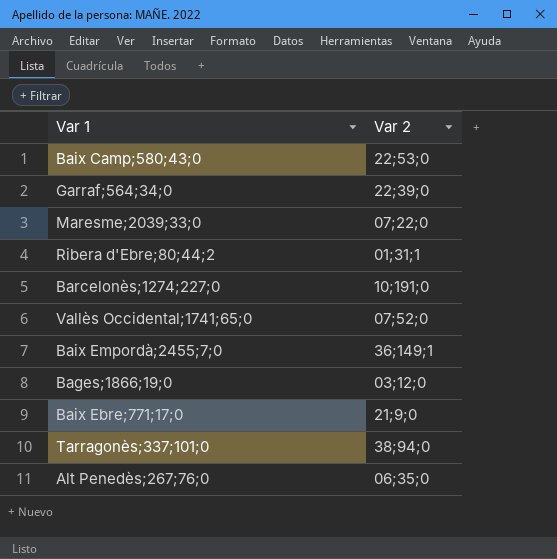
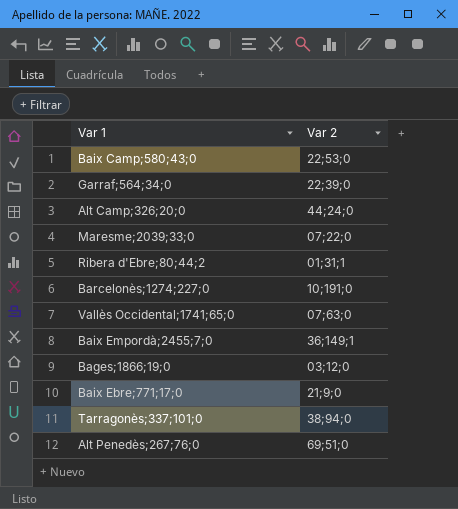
row Alt Camp;326;20;0: none -> 44;24;0
Vallès Occidental;1741;65;0 | Var 2: 07;52;0 -> 07;63;0
Alt Penedès;267;76;0 | Var 2: 06;35;0 -> 69;51;0

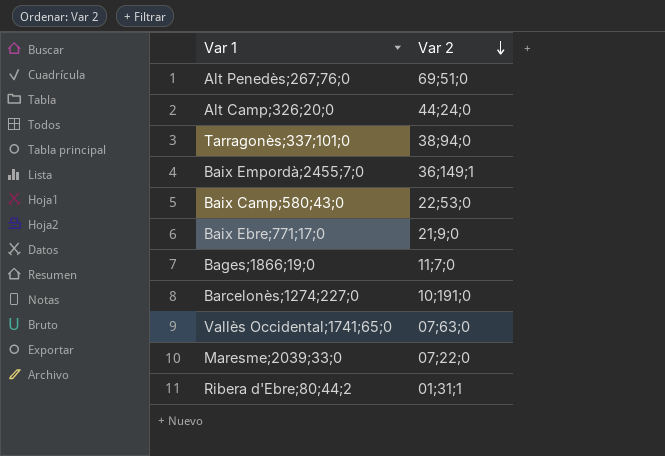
row order: none -> Var 2 descending
row Garraf;564;34;0: 22;39;0 -> none
Bages;1866;19;0 | Var 2: 03;12;0 -> 11;7;0

